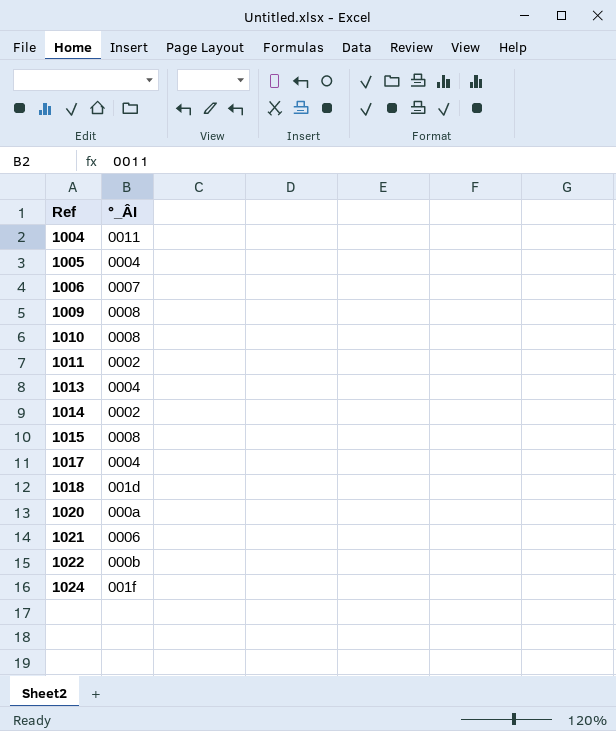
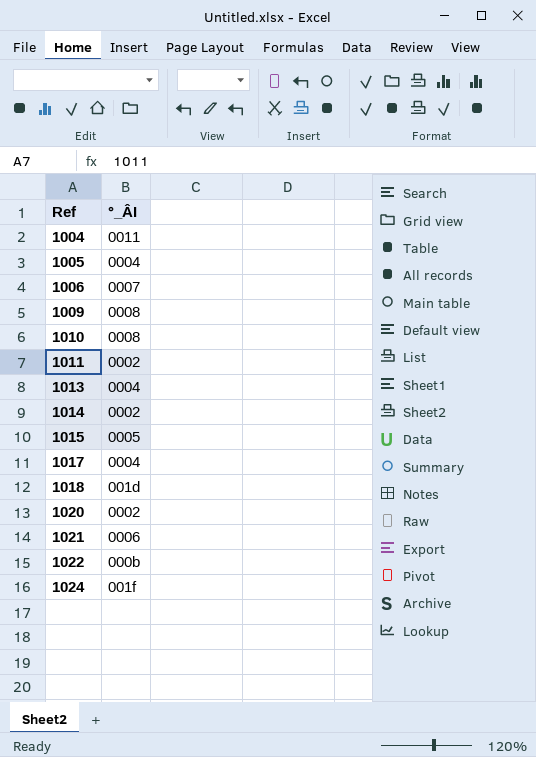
1015 | °_ÂI: 0008 -> 0005
1020 | °_ÂI: 000a -> 0002

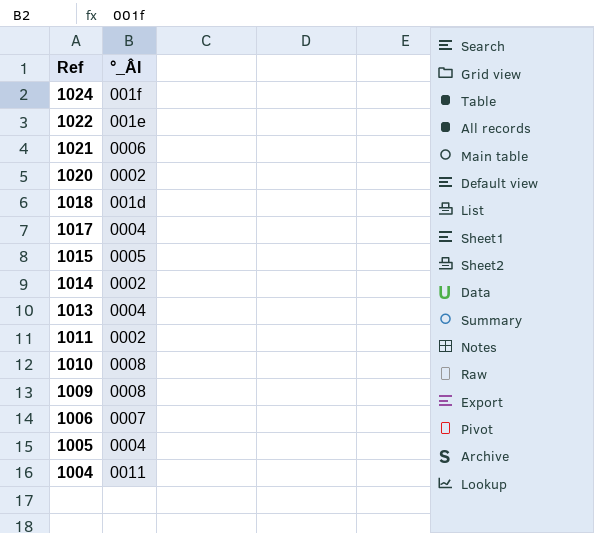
row order: Ref ascending -> Ref descending
1022 | °_ÂI: 000b -> 001e

